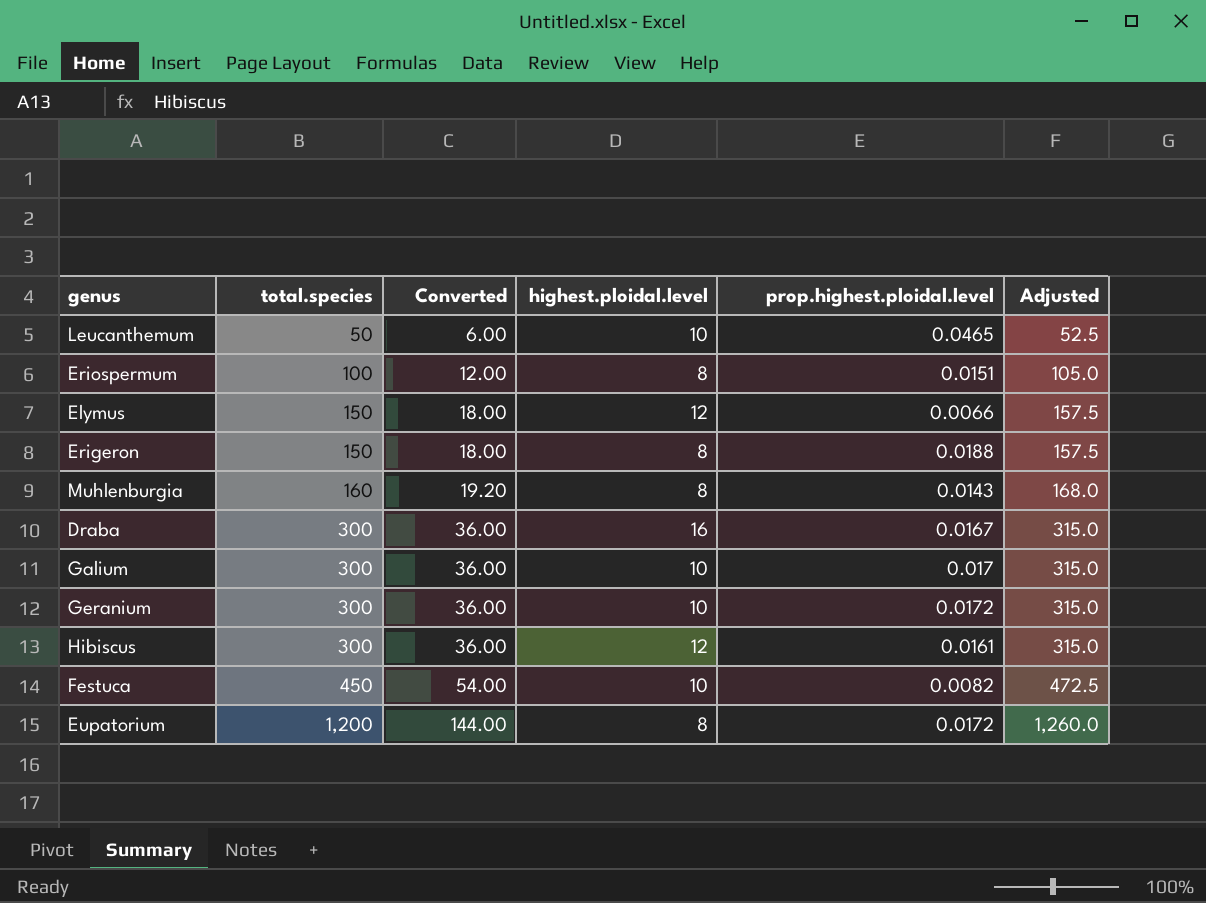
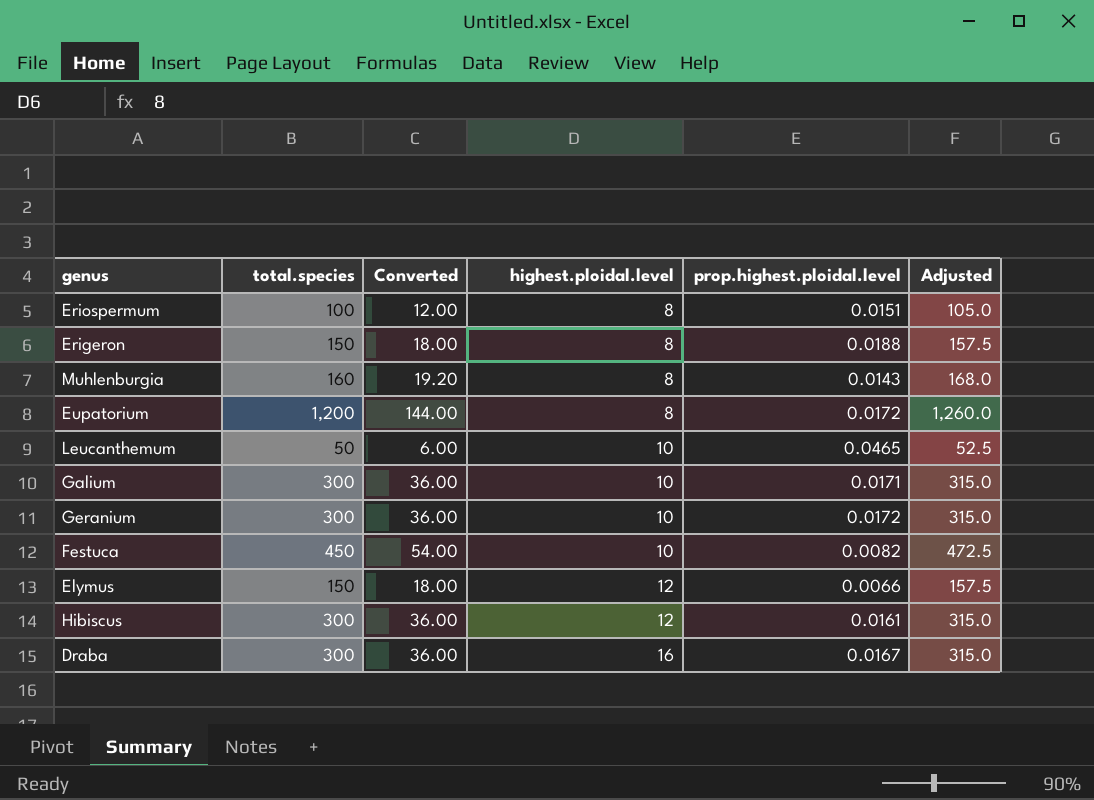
row order: total.species ascending -> highest.ploidal.level ascending
Galium | prop.highest.ploidal.level: 0.017 -> 0.0171

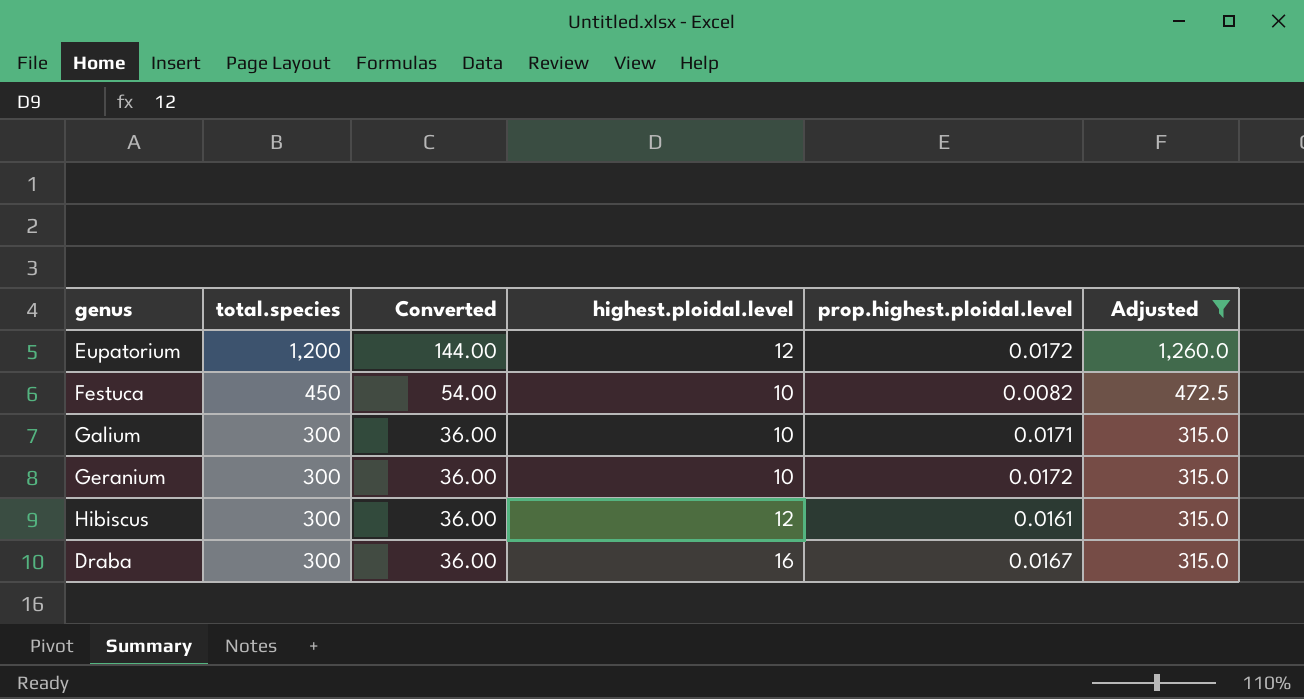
filter: none -> Adjusted >= 315.0
row order: highest.ploidal.level ascending -> total.species descending
Eupatorium | highest.ploidal.level: 8 -> 12

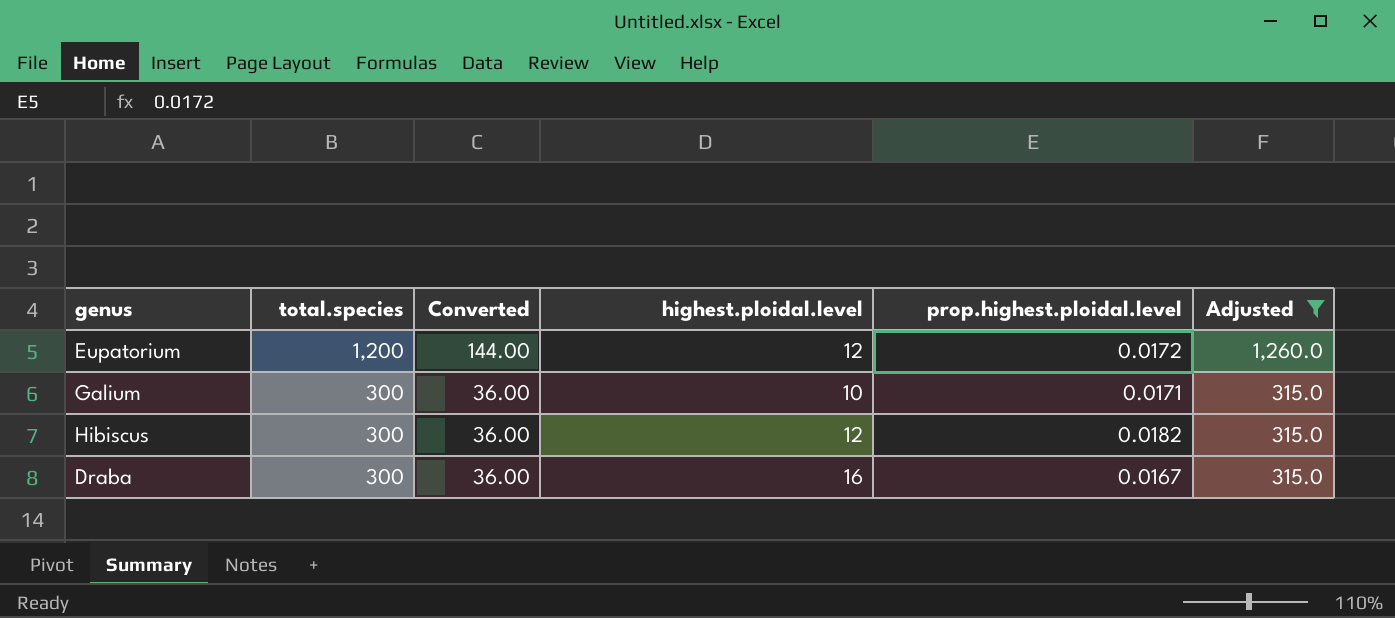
row Festuca: 450 | 54.00 | 10 | 0.0082 | 472.5 -> none
row Geranium: 300 | 36.00 | 10 | 0.0172 | 315.0 -> none
Hibiscus | prop.highest.ploidal.level: 0.0161 -> 0.0182

